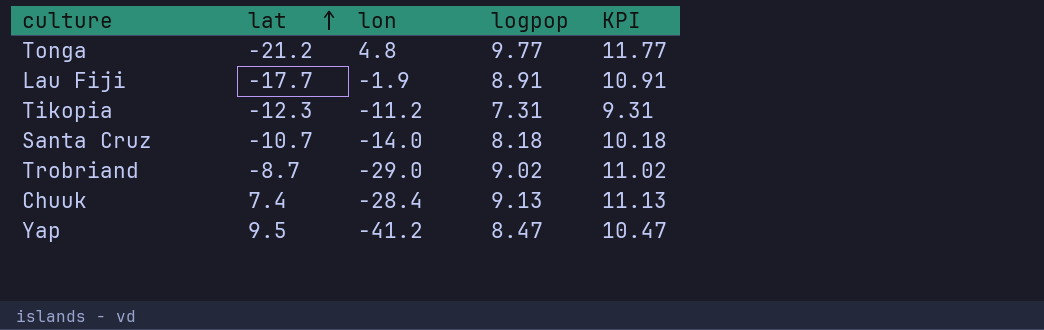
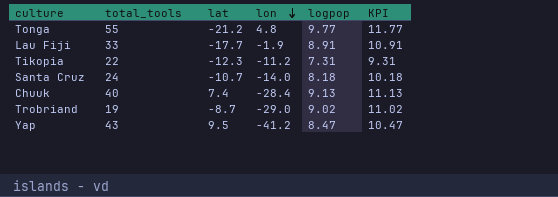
row order: lat ascending -> lon descending
column total_tools | position: none -> 2

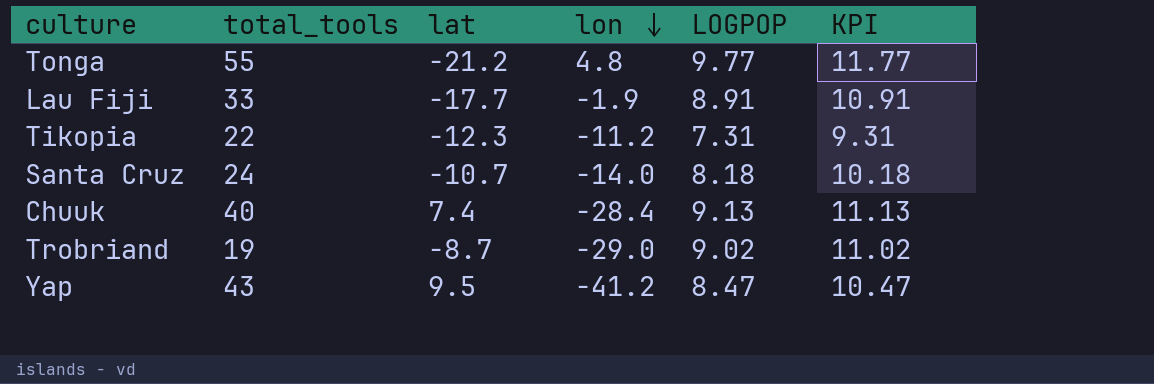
column name: logpop -> LOGPOP

